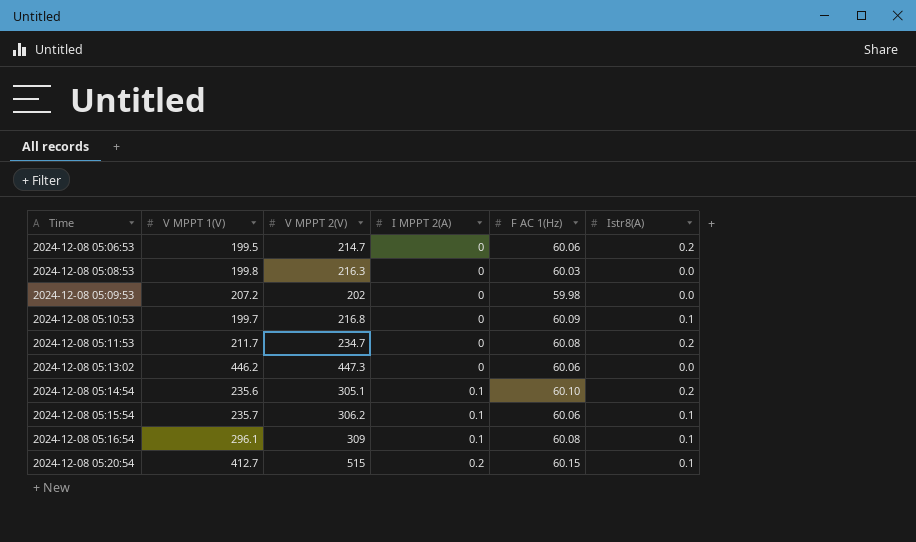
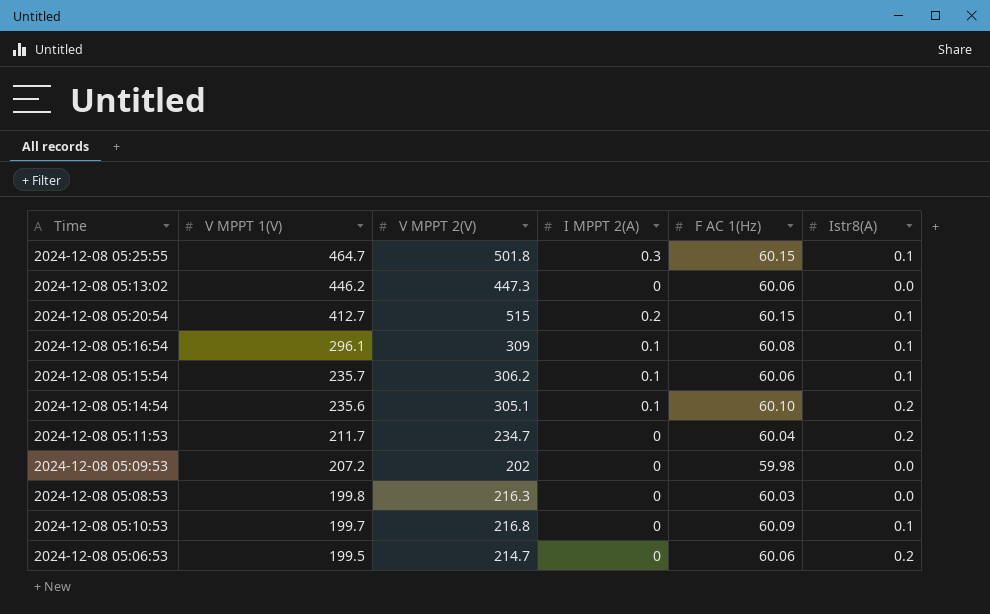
row order: Time ascending -> V MPPT 1(V) descending
row 2024-12-08 05:25:55: none -> 464.7 | 501.8 | 0.3 | 60.15 | 0.1
2024-12-08 05:11:53 | F AC 1(Hz): 60.08 -> 60.04

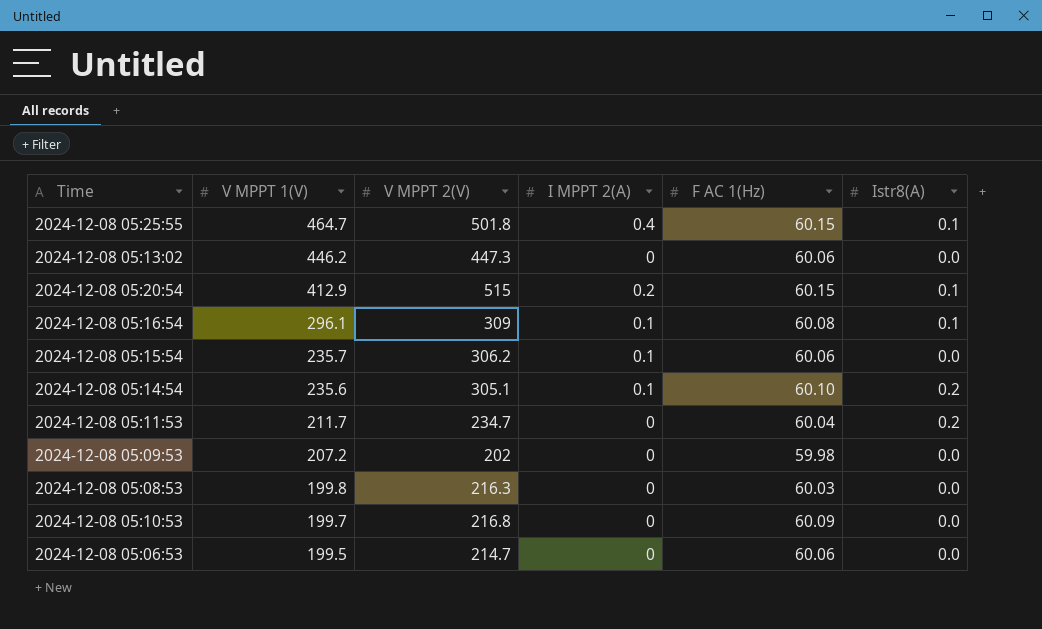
2024-12-08 05:25:55 | I MPPT 2(A): 0.3 -> 0.4
2024-12-08 05:20:54 | V MPPT 1(V): 412.7 -> 412.9
2024-12-08 05:15:54 | Istr8(A): 0.1 -> 0.0
2024-12-08 05:10:53 | Istr8(A): 0.1 -> 0.0
2024-12-08 05:06:53 | Istr8(A): 0.2 -> 0.0

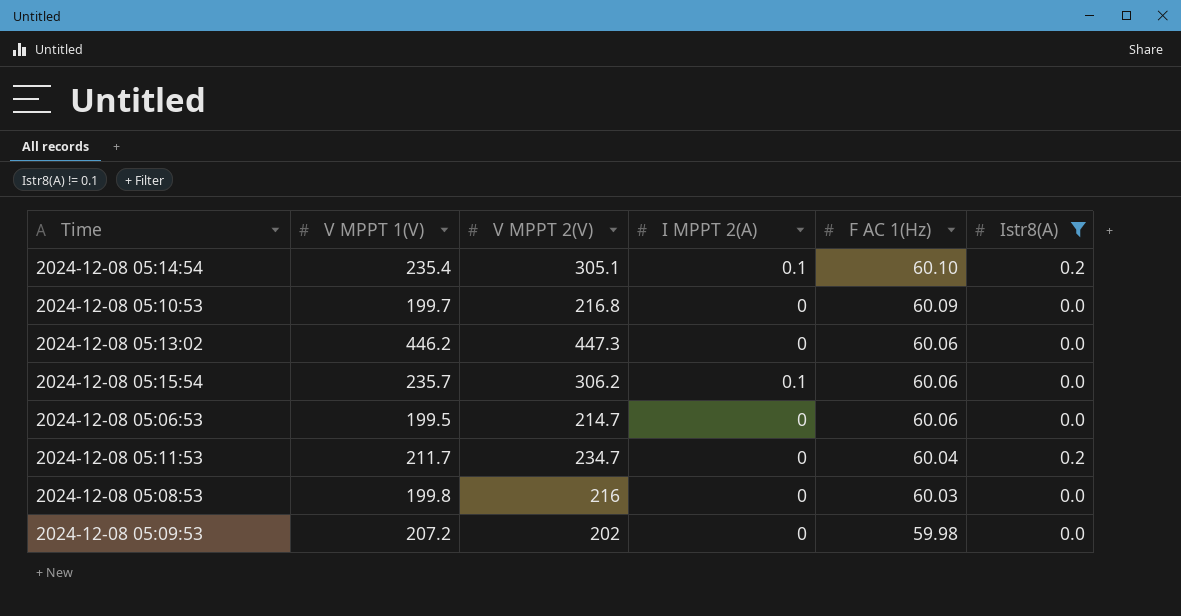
filter: none -> Istr8(A) != 0.1
row order: V MPPT 1(V) descending -> F AC 1(Hz) descending
2024-12-08 05:14:54 | V MPPT 1(V): 235.6 -> 235.4
2024-12-08 05:08:53 | V MPPT 2(V): 216.3 -> 216

